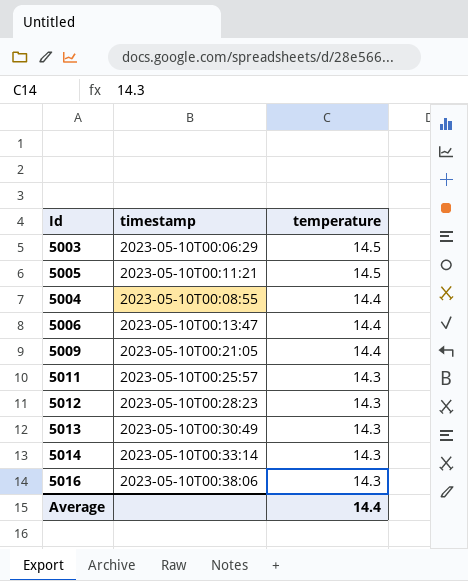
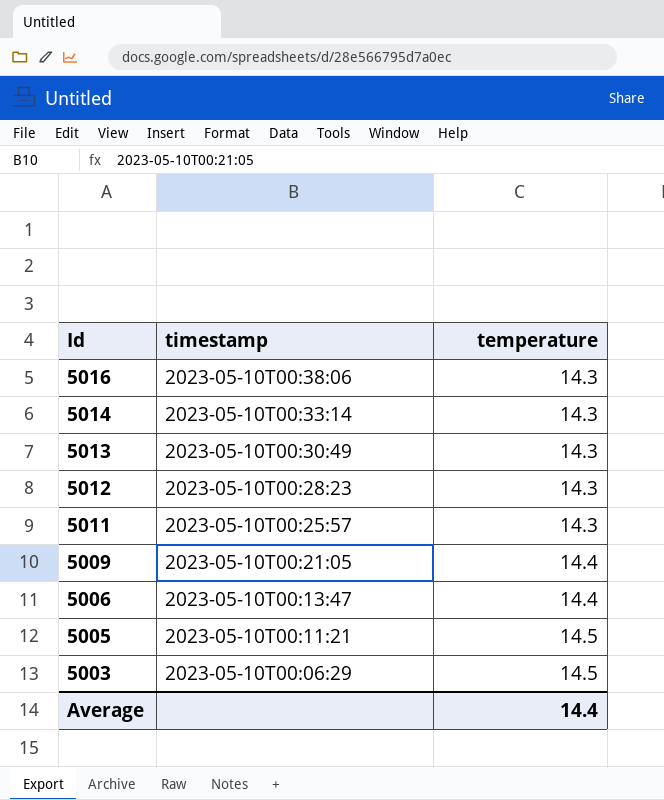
row order: temperature descending -> Id descending
row 5004: 2023-05-10T00:08:55 | 14.4 -> none

